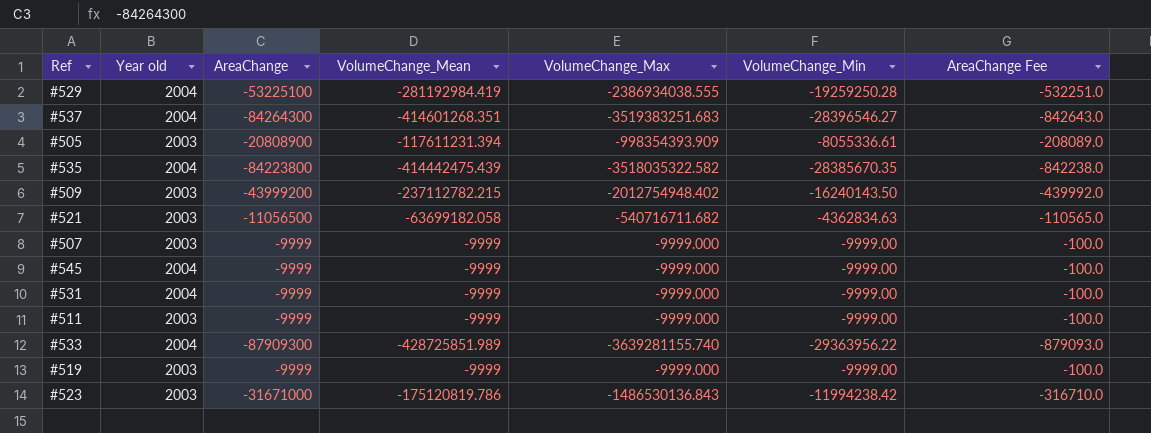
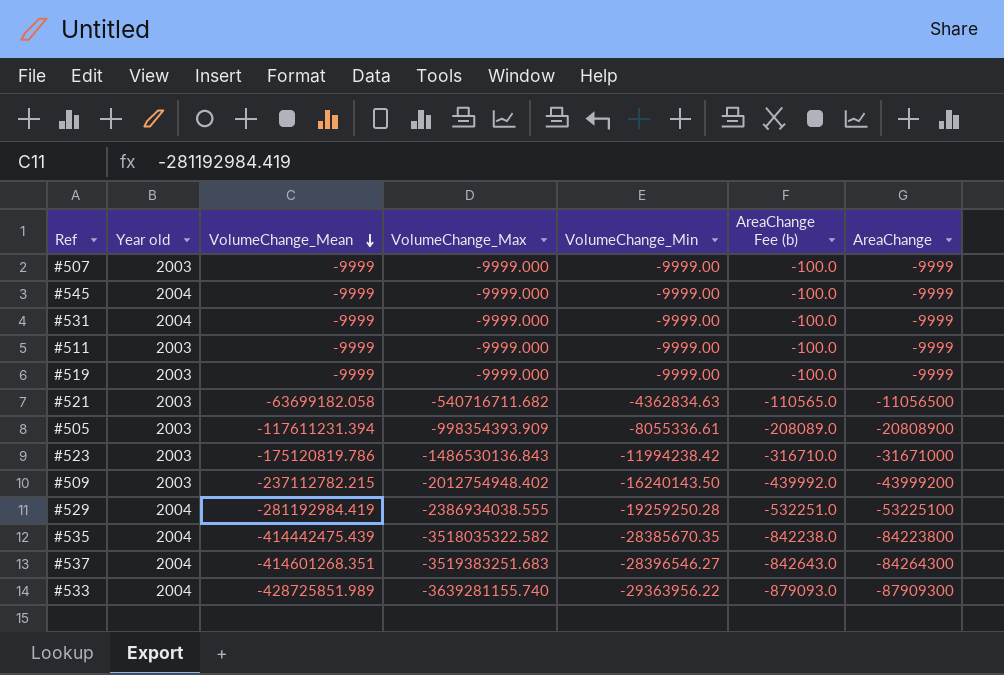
row order: none -> VolumeChange_Mean descending
column name: AreaChange Fee -> AreaChange Fee (b)
column AreaChange | position: 3 -> 7

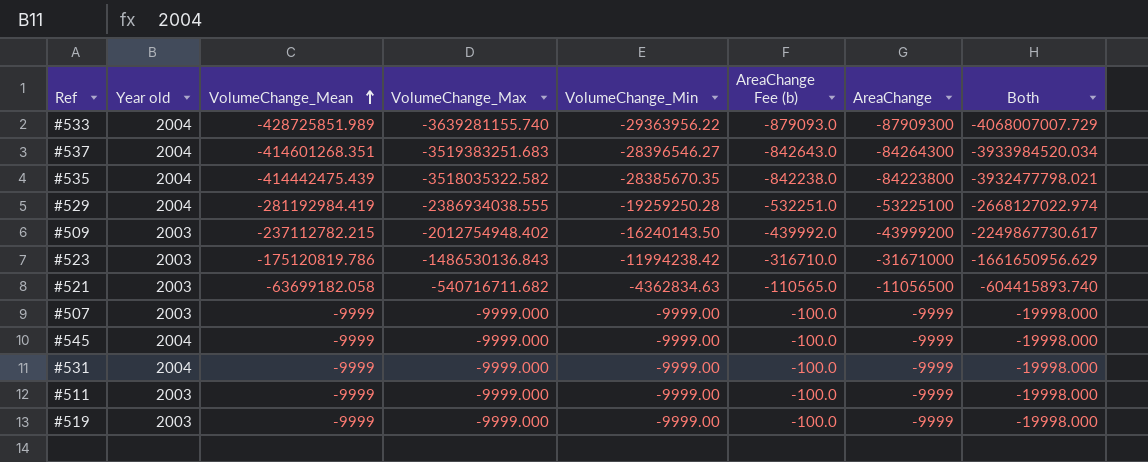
row order: VolumeChange_Mean descending -> VolumeChange_Mean ascending
column Both | formula: none -> [VolumeChange_Mean] + [VolumeChange_Max]
row #505: 2003 | -117611231.394 | -998354393.909 | -8055336.61 | -208089.0 | -20808900 -> none

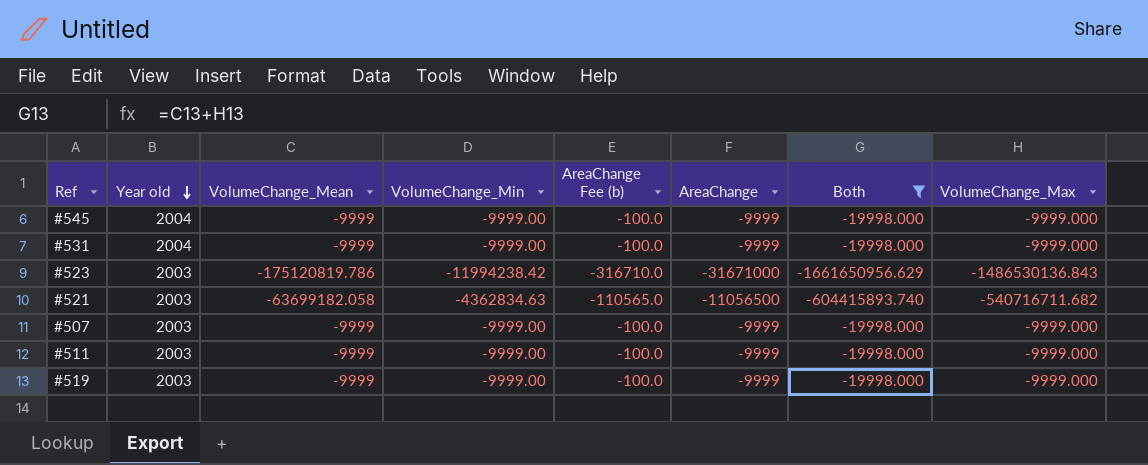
filter: none -> Both >= -1661650956.629
row order: VolumeChange_Mean ascending -> Year old descending
column VolumeChange_Max | position: 4 -> 8

